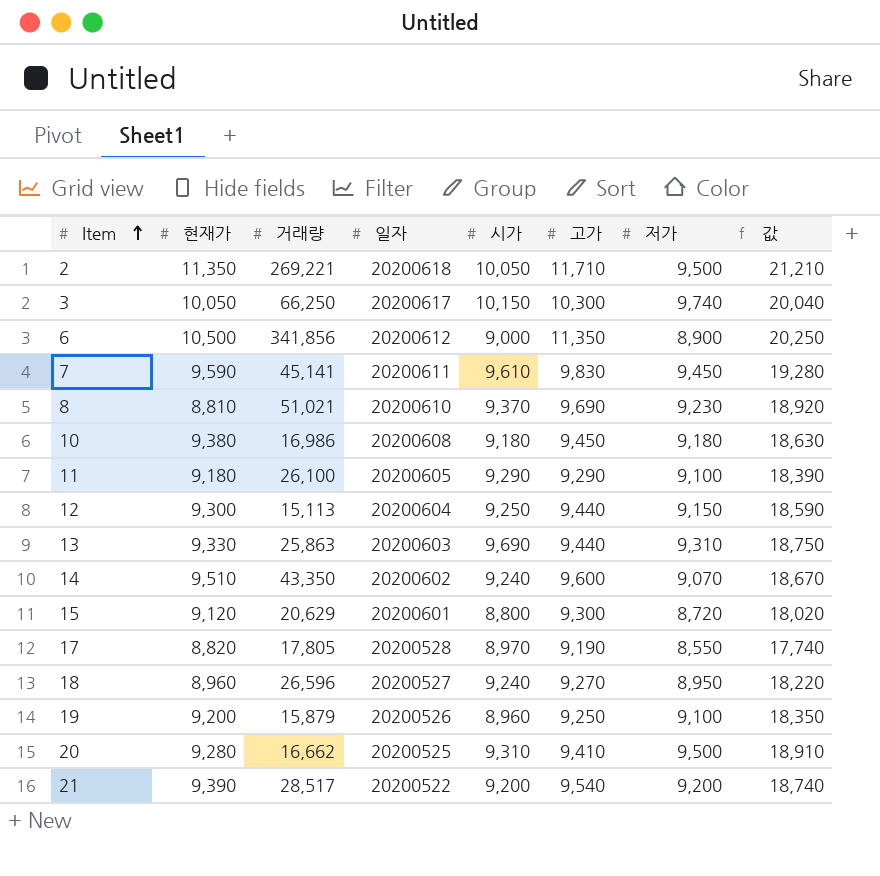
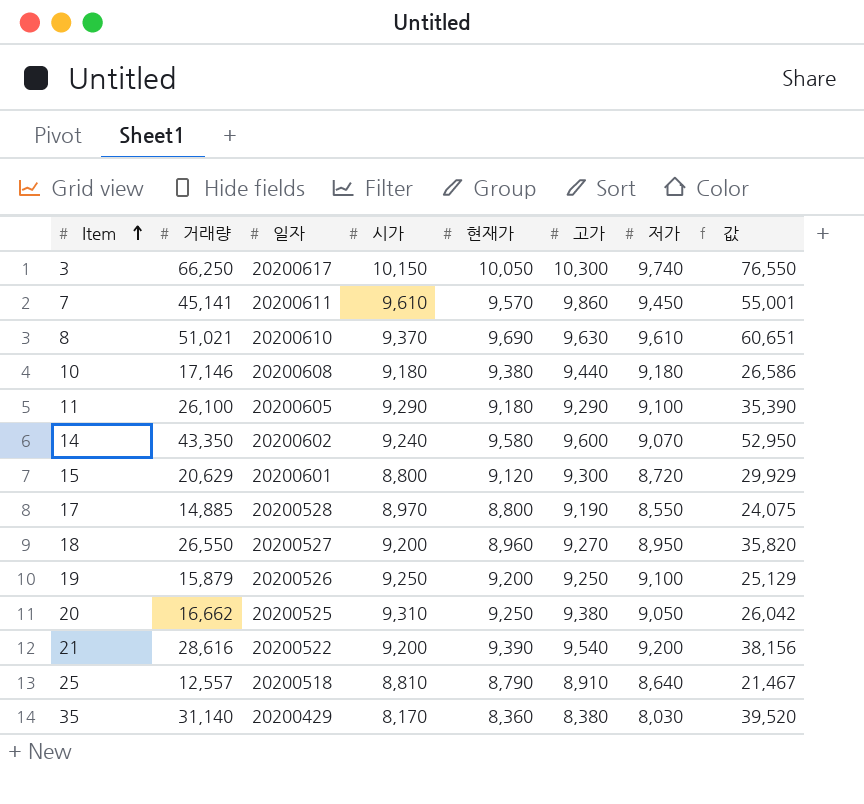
column 현재가 | position: 2 -> 5
column 값 | formula: [고가] + [저가] -> [거래량] + [고가]
row 2: 11,350 | 269,221 | 20200618 | 10,050 | 11,710 | 9,500 | 21,210 -> none
row 6: 10,500 | 341,856 | 20200612 | 9,000 | 11,350 | 8,900 | 20,250 -> none
row 12: 9,300 | 15,113 | 20200604 | 9,250 | 9,440 | 9,150 | 18,590 -> none
row 13: 9,330 | 25,863 | 20200603 | 9,690 | 9,440 | 9,310 | 18,750 -> none
7 | 현재가: 9,590 -> 9,570
7 | 고가: 9,830 -> 9,860
8 | 현재가: 8,810 -> 9,690
8 | 고가: 9,690 -> 9,630
8 | 저가: 9,230 -> 9,610
10 | 거래량: 16,986 -> 17,146
10 | 고가: 9,450 -> 9,440
14 | 현재가: 9,510 -> 9,580
17 | 거래량: 17,805 -> 14,885
17 | 현재가: 8,820 -> 8,800
18 | 거래량: 26,596 -> 26,550
18 | 시가: 9,240 -> 9,200
19 | 시가: 8,960 -> 9,250
20 | 현재가: 9,280 -> 9,250
20 | 고가: 9,410 -> 9,380
20 | 저가: 9,500 -> 9,050
21 | 거래량: 28,517 -> 28,616
row 25: none -> 12,557 | 20200518 | 8,810 | 8,790 | 8,910 | 8,640 | 21,467
row 35: none -> 31,140 | 20200429 | 8,170 | 8,360 | 8,380 | 8,030 | 39,520

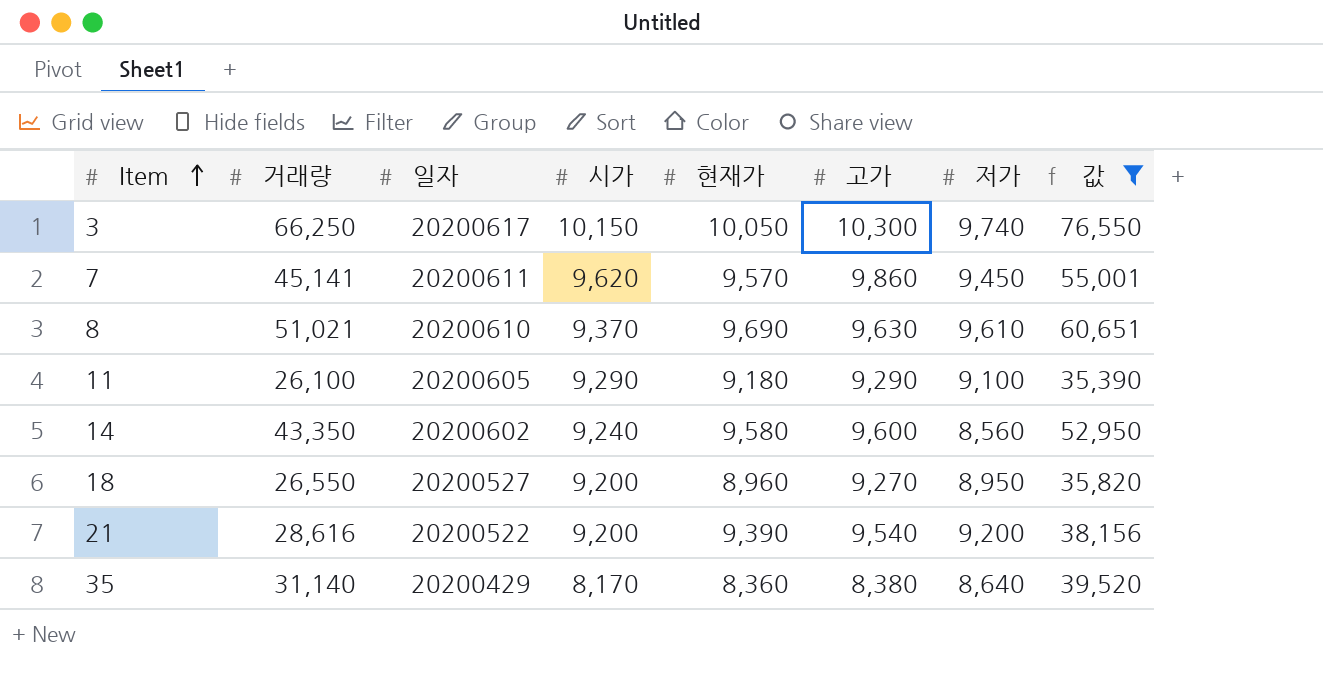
filter: none -> 값 >= 35,390
7 | 시가: 9,610 -> 9,620
14 | 저가: 9,070 -> 8,560
35 | 저가: 8,030 -> 8,640

